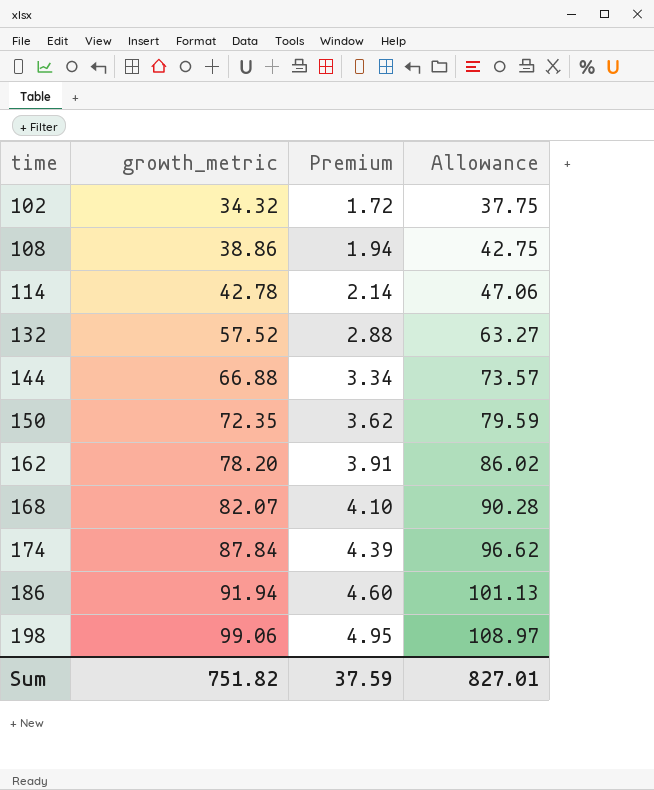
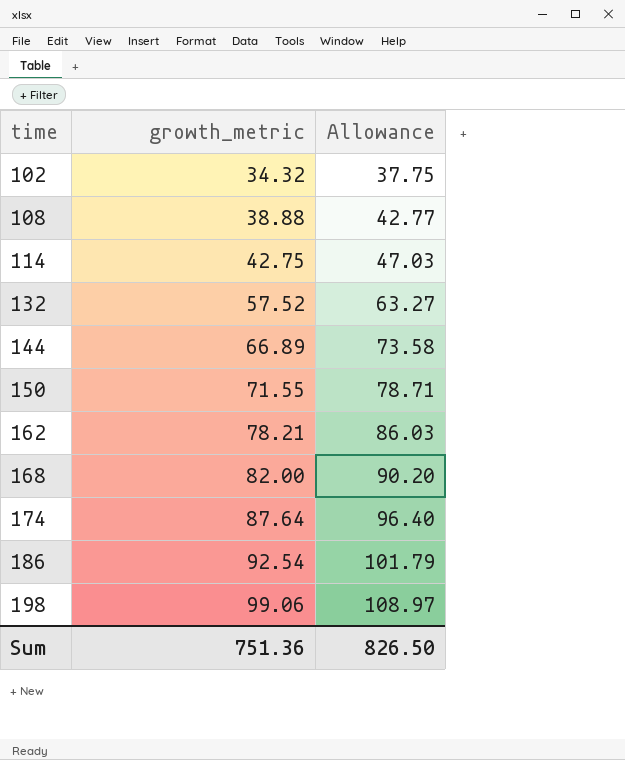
column Premium | formula: [growth_metric] * 0.05 -> none
108 | growth_metric: 38.86 -> 38.88
108 | Allowance: 42.75 -> 42.77
114 | growth_metric: 42.78 -> 42.75
114 | Allowance: 47.06 -> 47.03
144 | growth_metric: 66.88 -> 66.89
144 | Allowance: 73.57 -> 73.58
150 | growth_metric: 72.35 -> 71.55
150 | Allowance: 79.59 -> 78.71
162 | growth_metric: 78.20 -> 78.21
162 | Allowance: 86.02 -> 86.03
168 | growth_metric: 82.07 -> 82.00
168 | Allowance: 90.28 -> 90.20
174 | growth_metric: 87.84 -> 87.64
174 | Allowance: 96.62 -> 96.40
186 | growth_metric: 91.94 -> 92.54
186 | Allowance: 101.13 -> 101.79
Sum | growth_metric: 751.82 -> 751.36
Sum | Allowance: 827.01 -> 826.50

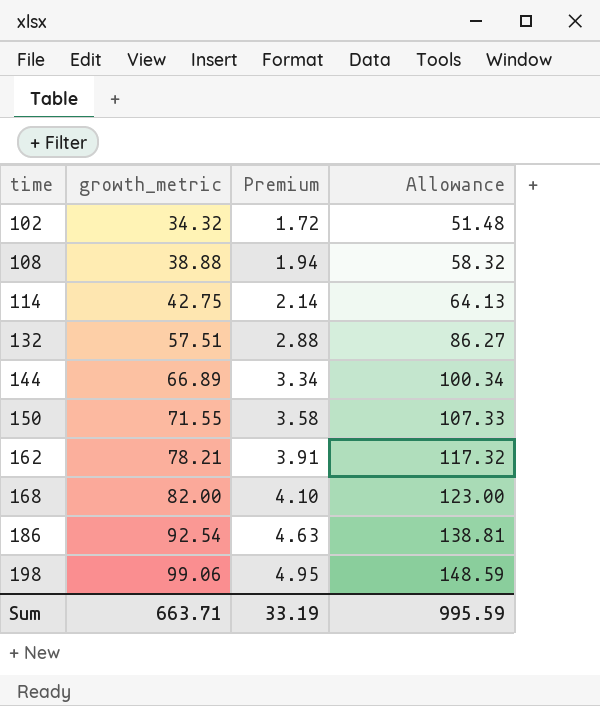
column Premium | formula: none -> [growth_metric] * 0.05
column Allowance | formula: [growth_metric] * 1.1 -> [growth_metric] * 1.5
row 174: 87.64 | 96.40 -> none
132 | growth_metric: 57.52 -> 57.51
Sum | growth_metric: 751.36 -> 663.71
Sum | Allowance: 826.50 -> 995.59

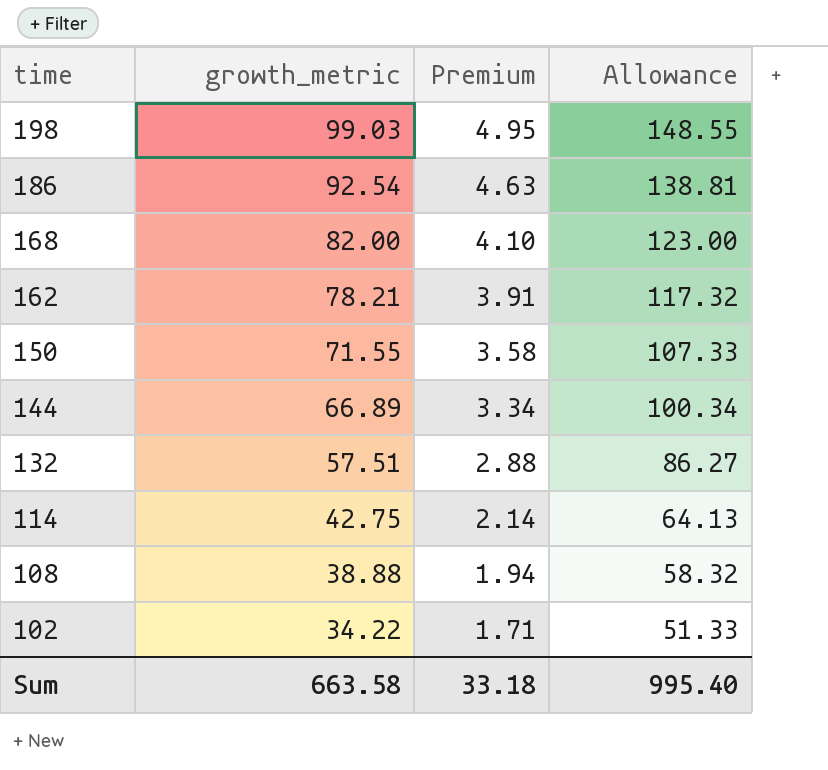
row order: time ascending -> time descending
198 | growth_metric: 99.06 -> 99.03
198 | Allowance: 148.59 -> 148.55
102 | growth_metric: 34.32 -> 34.22
102 | Premium: 1.72 -> 1.71
102 | Allowance: 51.48 -> 51.33
Sum | growth_metric: 663.71 -> 663.58
Sum | Premium: 33.19 -> 33.18
Sum | Allowance: 995.59 -> 995.40

